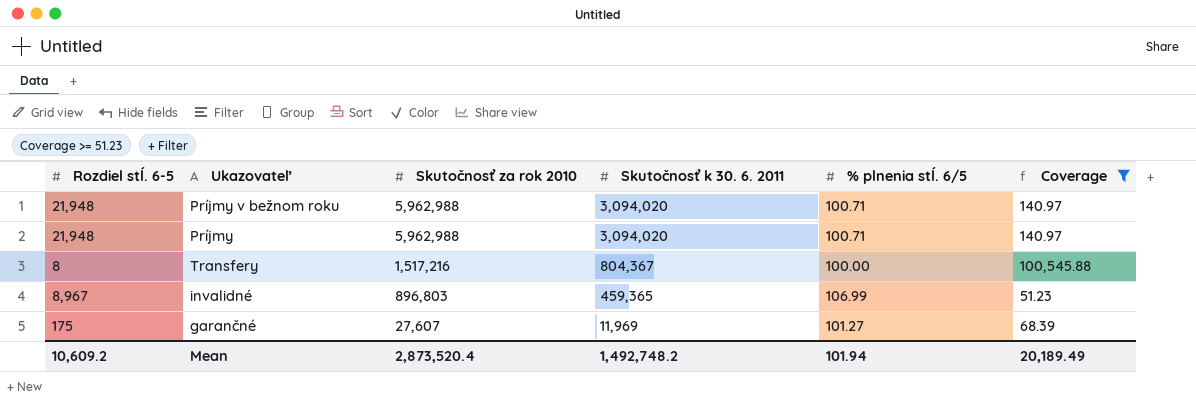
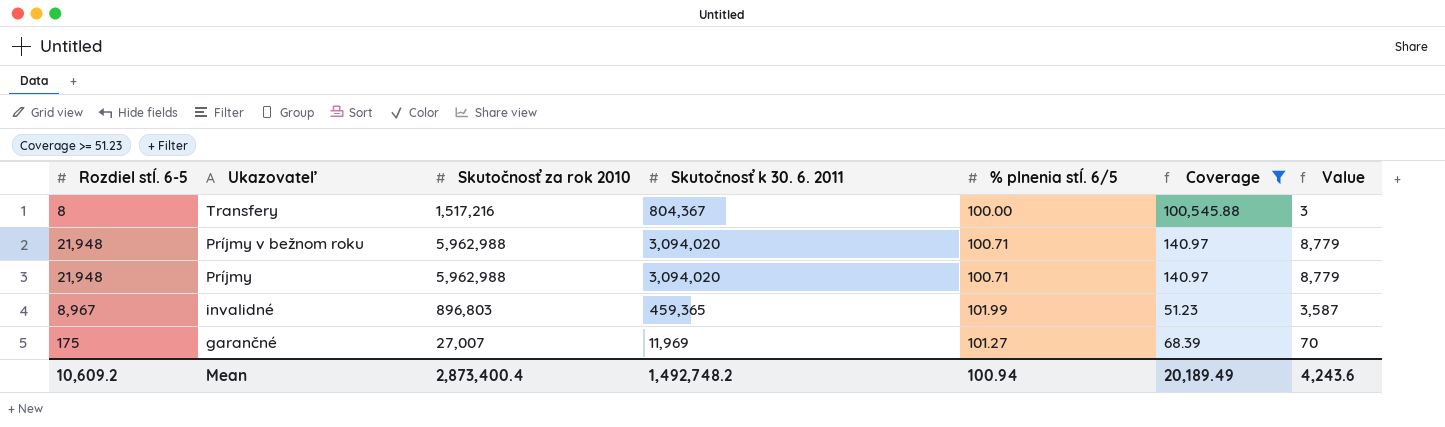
row order: Skutočnosť za rok 2010 descending -> Ukazovateľ descending
column Value | formula: none -> [Rozdiel stĺ. 6-5] * 0.4
invalidné | % plnenia stĺ. 6/5: 106.99 -> 101.99
garančné | Skutočnosť za rok 2010: 27,607 -> 27,007
Mean | Skutočnosť za rok 2010: 2,873,520.4 -> 2,873,400.4
Mean | % plnenia stĺ. 6/5: 101.94 -> 100.94

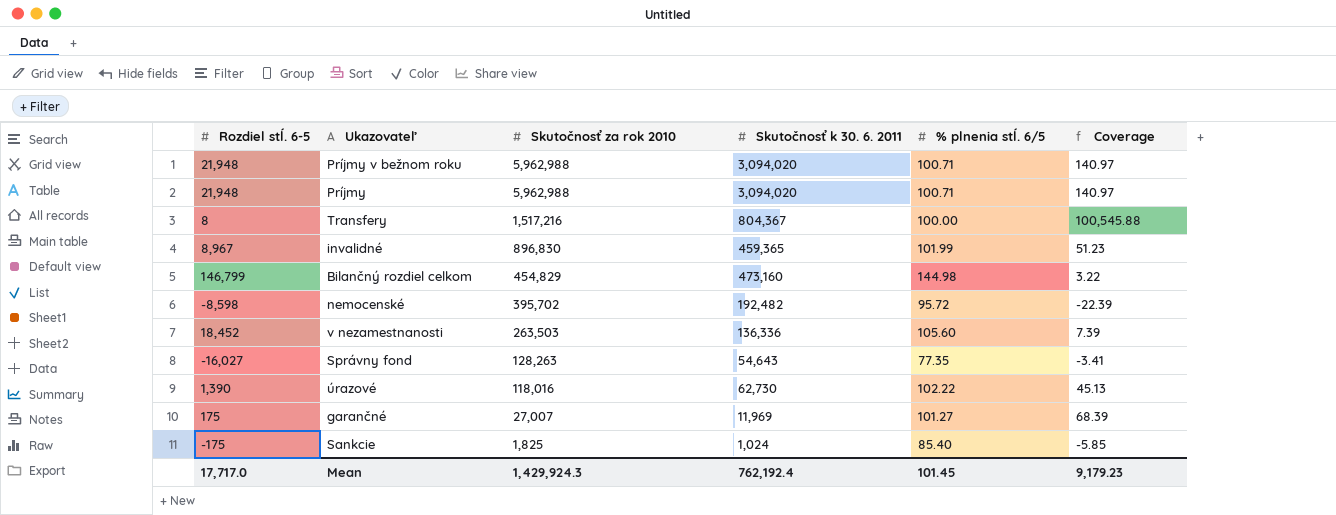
filter: Coverage >= 51.23 -> none
row order: Ukazovateľ descending -> Skutočnosť za rok 2010 descending
column Value | formula: [Rozdiel stĺ. 6-5] * 0.4 -> none
invalidné | Skutočnosť za rok 2010: 896,803 -> 896,830
Mean | Rozdiel stĺ. 6-5: 10,609.2 -> 17,717.0
Mean | Skutočnosť za rok 2010: 2,873,400.4 -> 1,429,924.3
Mean | Skutočnosť k 30. 6. 2011: 1,492,748.2 -> 762,192.4
Mean | % plnenia stĺ. 6/5: 100.94 -> 101.45
Mean | Coverage: 20,189.49 -> 9,179.23

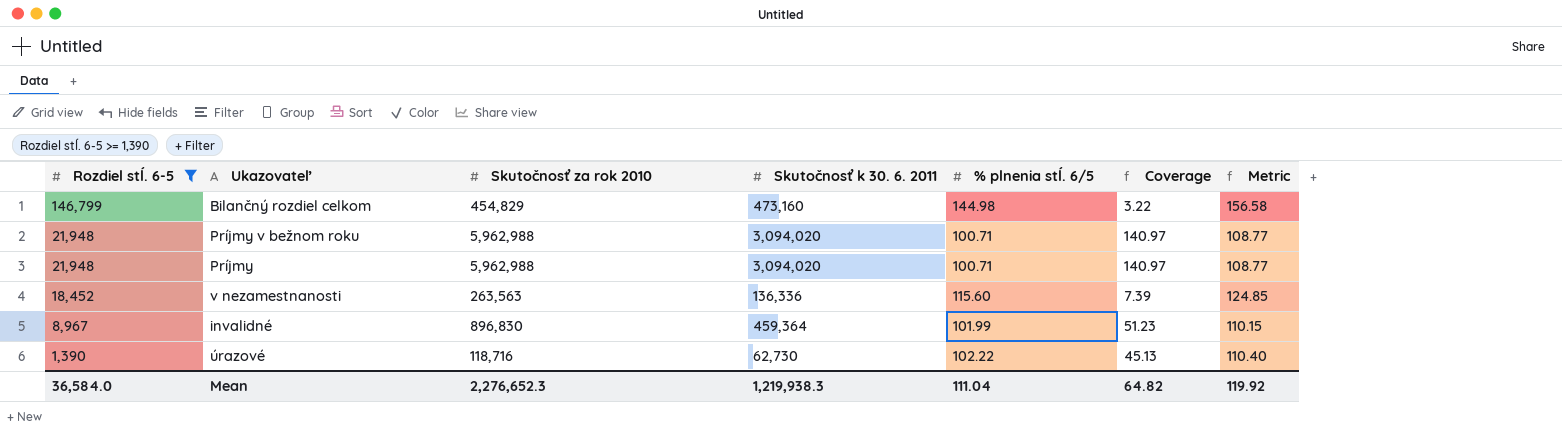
filter: none -> Rozdiel stĺ. 6-5 >= 1,390
row order: Skutočnosť za rok 2010 descending -> Rozdiel stĺ. 6-5 descending
column Metric | formula: none -> [% plnenia stĺ. 6/5] * 1.08
v nezamestnanosti | Skutočnosť za rok 2010: 263,503 -> 263,563
v nezamestnanosti | % plnenia stĺ. 6/5: 105.60 -> 115.60
invalidné | Skutočnosť k 30. 6. 2011: 459,365 -> 459,364
úrazové | Skutočnosť za rok 2010: 118,016 -> 118,716
Mean | Rozdiel stĺ. 6-5: 17,717.0 -> 36,584.0
Mean | Skutočnosť za rok 2010: 1,429,924.3 -> 2,276,652.3
Mean | Skutočnosť k 30. 6. 2011: 762,192.4 -> 1,219,938.3
Mean | % plnenia stĺ. 6/5: 101.45 -> 111.04
Mean | Coverage: 9,179.23 -> 64.82

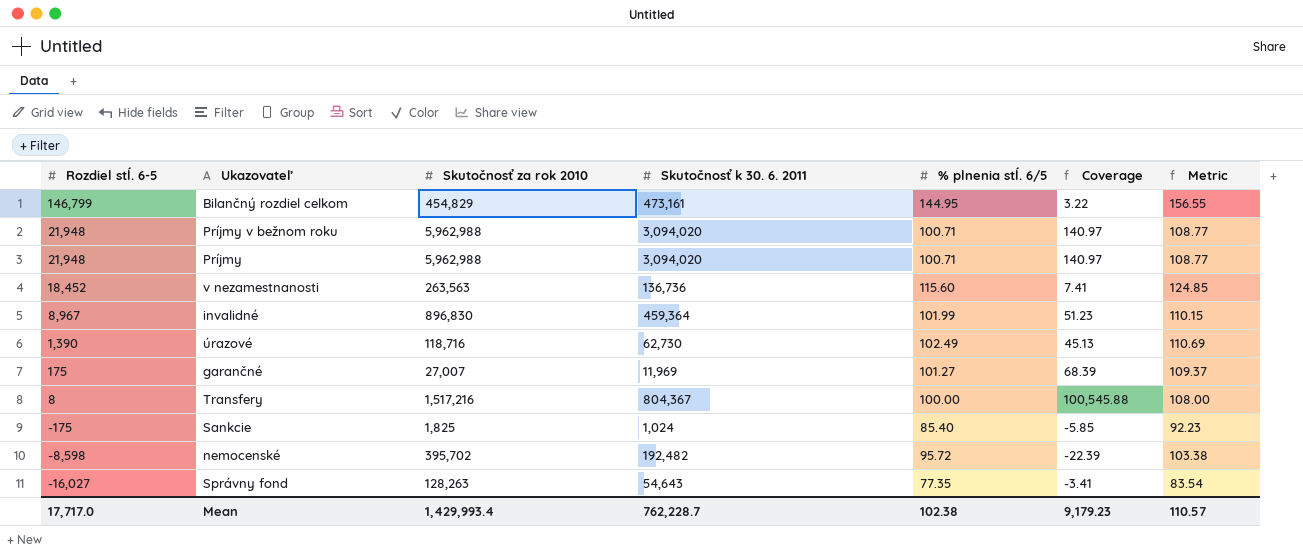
filter: Rozdiel stĺ. 6-5 >= 1,390 -> none
Bilančný rozdiel celkom | Skutočnosť k 30. 6. 2011: 473,160 -> 473,161
Bilančný rozdiel celkom | % plnenia stĺ. 6/5: 144.98 -> 144.95
Bilančný rozdiel celkom | Metric: 156.58 -> 156.55
v nezamestnanosti | Skutočnosť k 30. 6. 2011: 136,336 -> 136,736
v nezamestnanosti | Coverage: 7.39 -> 7.41
úrazové | % plnenia stĺ. 6/5: 102.22 -> 102.49
úrazové | Metric: 110.40 -> 110.69
Mean | Rozdiel stĺ. 6-5: 36,584.0 -> 17,717.0
Mean | Skutočnosť za rok 2010: 2,276,652.3 -> 1,429,993.4
Mean | Skutočnosť k 30. 6. 2011: 1,219,938.3 -> 762,228.7
Mean | % plnenia stĺ. 6/5: 111.04 -> 102.38
Mean | Coverage: 64.82 -> 9,179.23
Mean | Metric: 119.92 -> 110.57

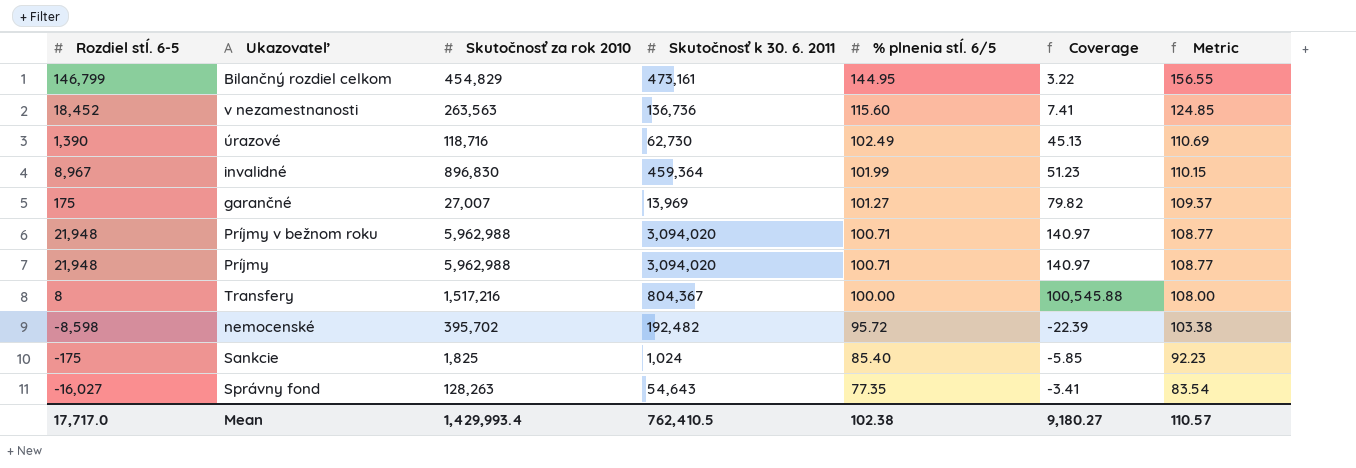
row order: Rozdiel stĺ. 6-5 descending -> % plnenia stĺ. 6/5 descending
garančné | Skutočnosť k 30. 6. 2011: 11,969 -> 13,969
garančné | Coverage: 68.39 -> 79.82
Mean | Skutočnosť k 30. 6. 2011: 762,228.7 -> 762,410.5
Mean | Coverage: 9,179.23 -> 9,180.27

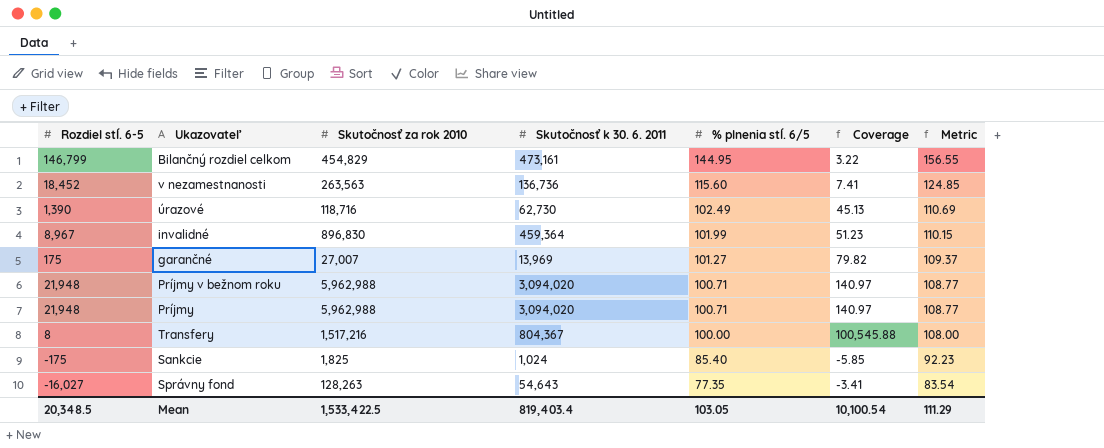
row nemocenské: -8,598 | 395,702 | 192,482 | 95.72 | -22.39 | 103.38 -> none
Mean | Rozdiel stĺ. 6-5: 17,717.0 -> 20,348.5
Mean | Skutočnosť za rok 2010: 1,429,993.4 -> 1,533,422.5
Mean | Skutočnosť k 30. 6. 2011: 762,410.5 -> 819,403.4
Mean | % plnenia stĺ. 6/5: 102.38 -> 103.05
Mean | Coverage: 9,180.27 -> 10,100.54
Mean | Metric: 110.57 -> 111.29

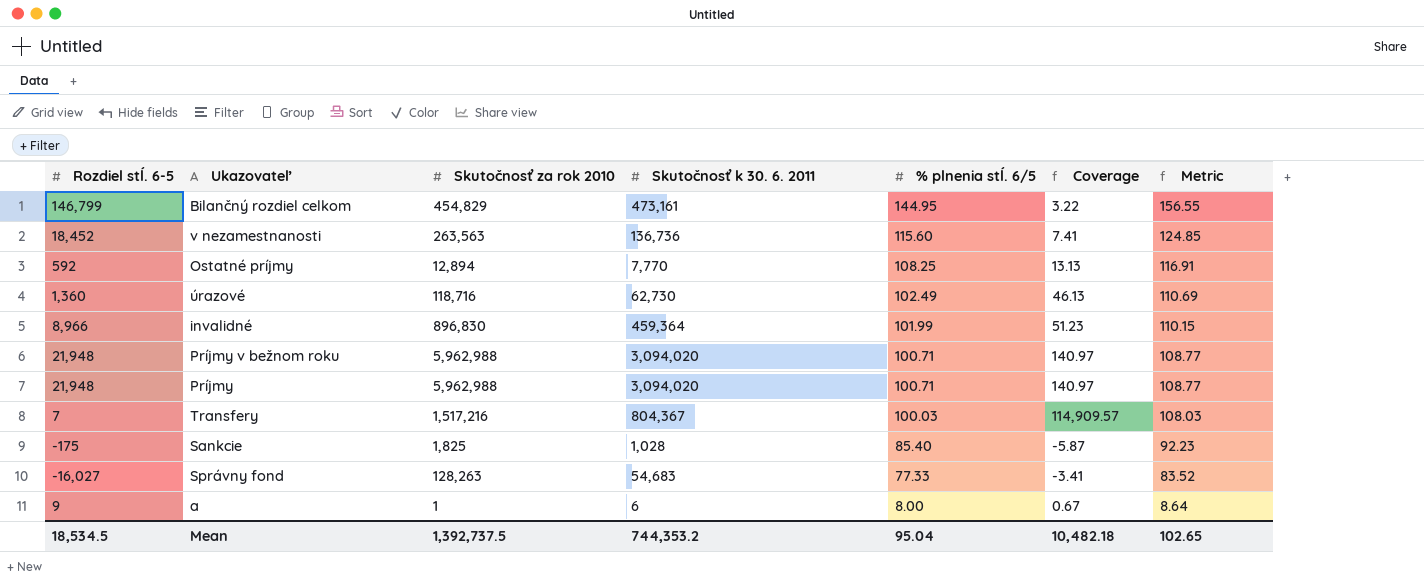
row garančné: 175 | 27,007 | 13,969 | 101.27 | 79.82 | 109.37 -> none
row Ostatné príjmy: none -> 592 | 12,894 | 7,770 | 108.25 | 13.13 | 116.91
úrazové | Rozdiel stĺ. 6-5: 1,390 -> 1,360
úrazové | Coverage: 45.13 -> 46.13
invalidné | Rozdiel stĺ. 6-5: 8,967 -> 8,966
Transfery | Rozdiel stĺ. 6-5: 8 -> 7
Transfery | % plnenia stĺ. 6/5: 100.00 -> 100.03
Transfery | Coverage: 100,545.88 -> 114,909.57
Transfery | Metric: 108.00 -> 108.03
Sankcie | Skutočnosť k 30. 6. 2011: 1,024 -> 1,028
Sankcie | Coverage: -5.85 -> -5.87
Správny fond | Skutočnosť k 30. 6. 2011: 54,643 -> 54,683
Správny fond | % plnenia stĺ. 6/5: 77.35 -> 77.33
Správny fond | Metric: 83.54 -> 83.52
row a: none -> 9 | 1 | 6 | 8.00 | 0.67 | 8.64
Mean | Rozdiel stĺ. 6-5: 20,348.5 -> 18,534.5
Mean | Skutočnosť za rok 2010: 1,533,422.5 -> 1,392,737.5
Mean | Skutočnosť k 30. 6. 2011: 819,403.4 -> 744,353.2
Mean | % plnenia stĺ. 6/5: 103.05 -> 95.04
Mean | Coverage: 10,100.54 -> 10,482.18
Mean | Metric: 111.29 -> 102.65

